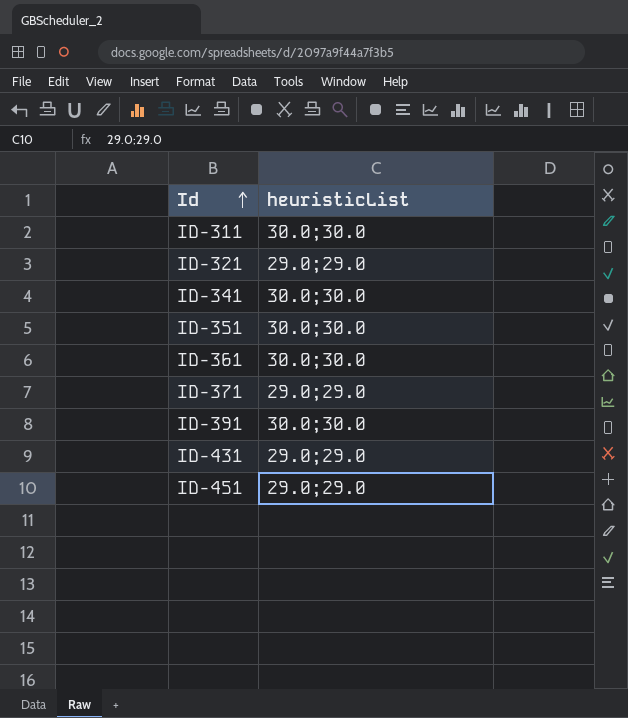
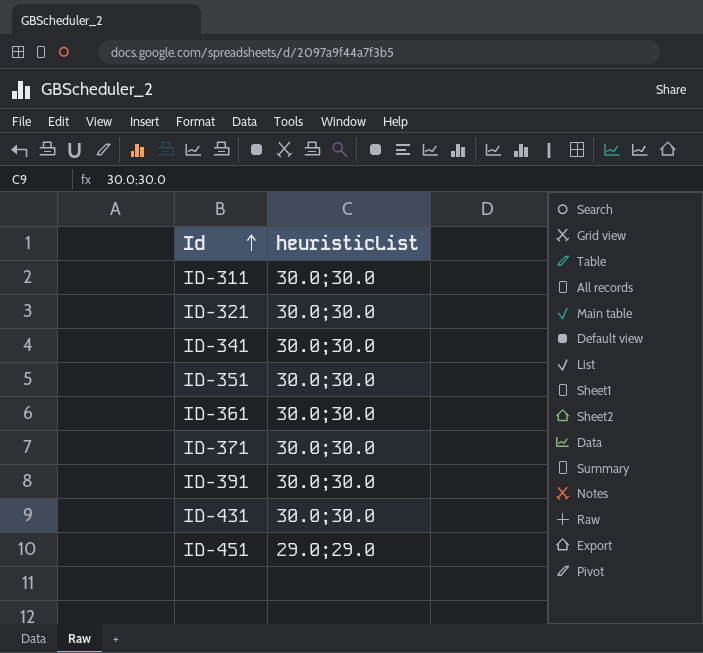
ID-321 | heuristicList: 29.0;29.0 -> 30.0;30.0
ID-371 | heuristicList: 29.0;29.0 -> 30.0;30.0
ID-431 | heuristicList: 29.0;29.0 -> 30.0;30.0

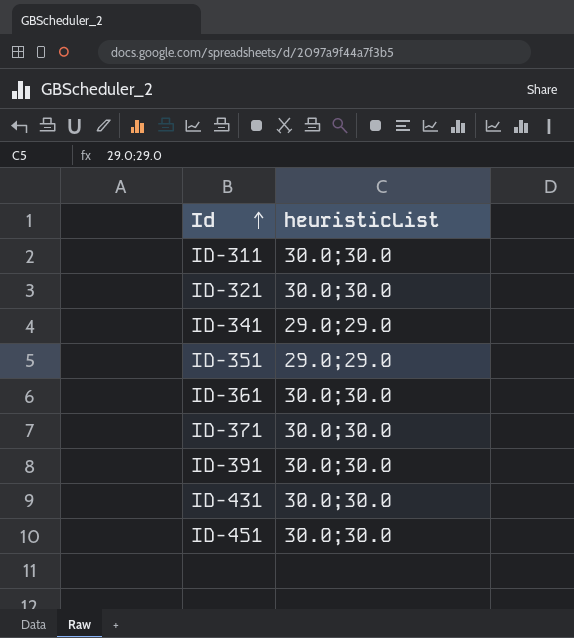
ID-341 | heuristicList: 30.0;30.0 -> 29.0;29.0
ID-351 | heuristicList: 30.0;30.0 -> 29.0;29.0
ID-451 | heuristicList: 29.0;29.0 -> 30.0;30.0

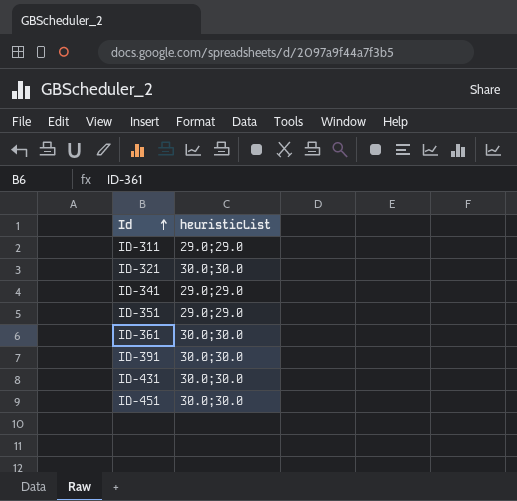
row ID-371: 30.0;30.0 -> none
ID-311 | heuristicList: 30.0;30.0 -> 29.0;29.0

